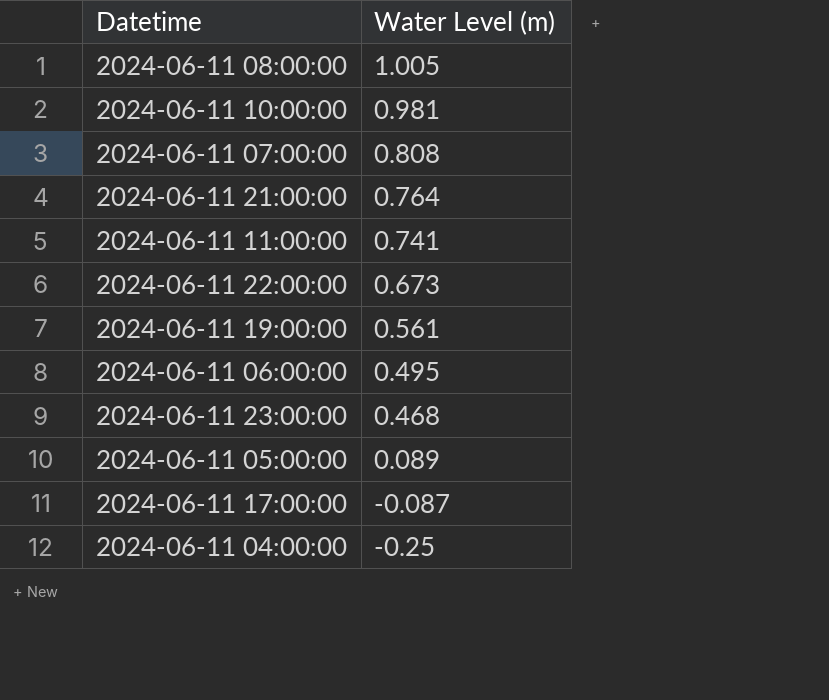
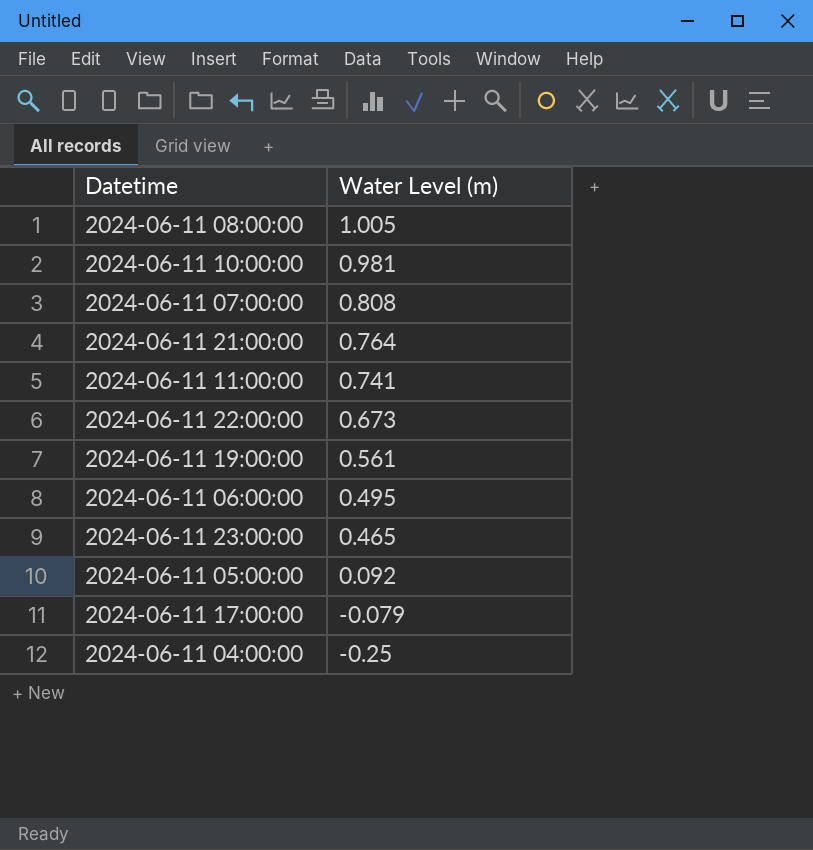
2024-06-11 23:00:00 | Water Level (m): 0.468 -> 0.465
2024-06-11 05:00:00 | Water Level (m): 0.089 -> 0.092
2024-06-11 17:00:00 | Water Level (m): -0.087 -> -0.079

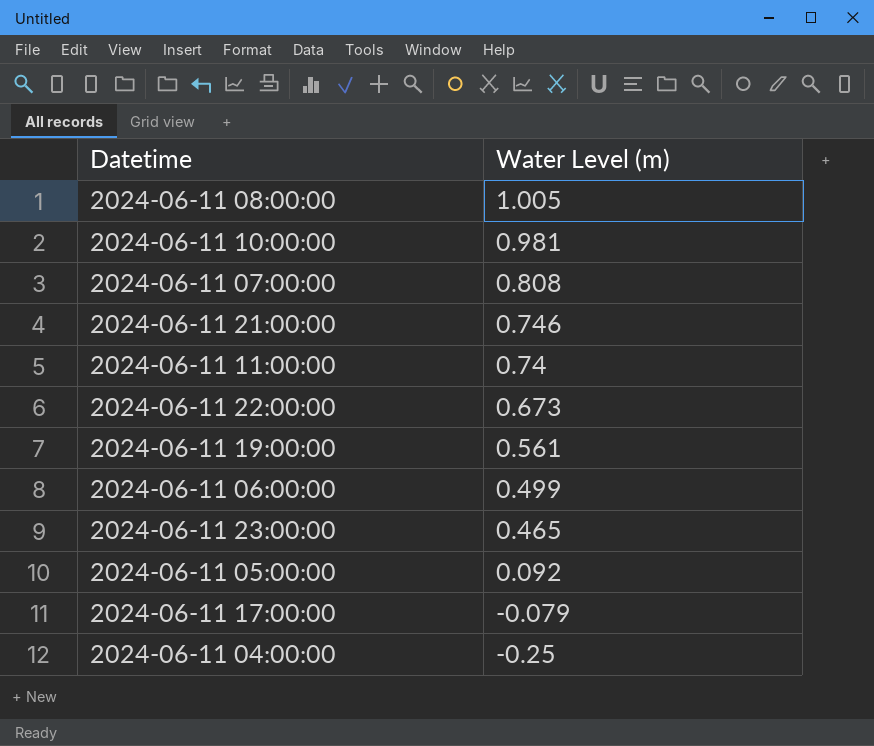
2024-06-11 21:00:00 | Water Level (m): 0.764 -> 0.746
2024-06-11 11:00:00 | Water Level (m): 0.741 -> 0.74
2024-06-11 06:00:00 | Water Level (m): 0.495 -> 0.499

